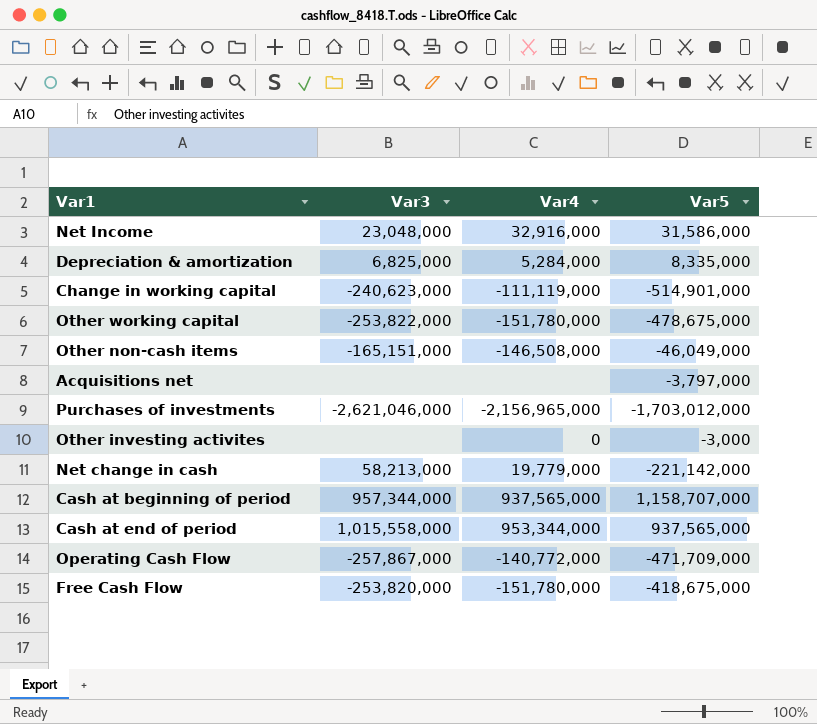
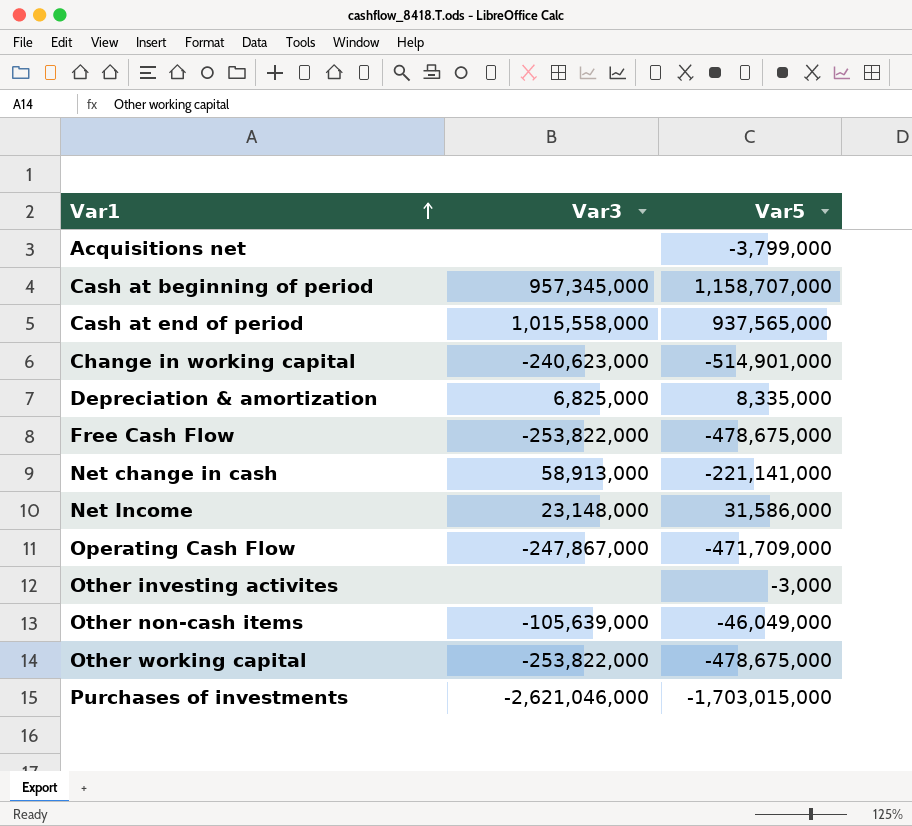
row order: none -> Var1 ascending
column Var4 | position: 3 -> none
Acquisitions net | Var5: -3,797,000 -> -3,799,000
Cash at beginning of period | Var3: 957,344,000 -> 957,345,000
Free Cash Flow | Var3: -253,820,000 -> -253,822,000
Free Cash Flow | Var5: -418,675,000 -> -478,675,000
Net change in cash | Var3: 58,213,000 -> 58,913,000
Net change in cash | Var5: -221,142,000 -> -221,141,000
Net Income | Var3: 23,048,000 -> 23,148,000
Operating Cash Flow | Var3: -257,867,000 -> -247,867,000
Other non-cash items | Var3: -165,151,000 -> -105,639,000
Purchases of investments | Var5: -1,703,012,000 -> -1,703,015,000

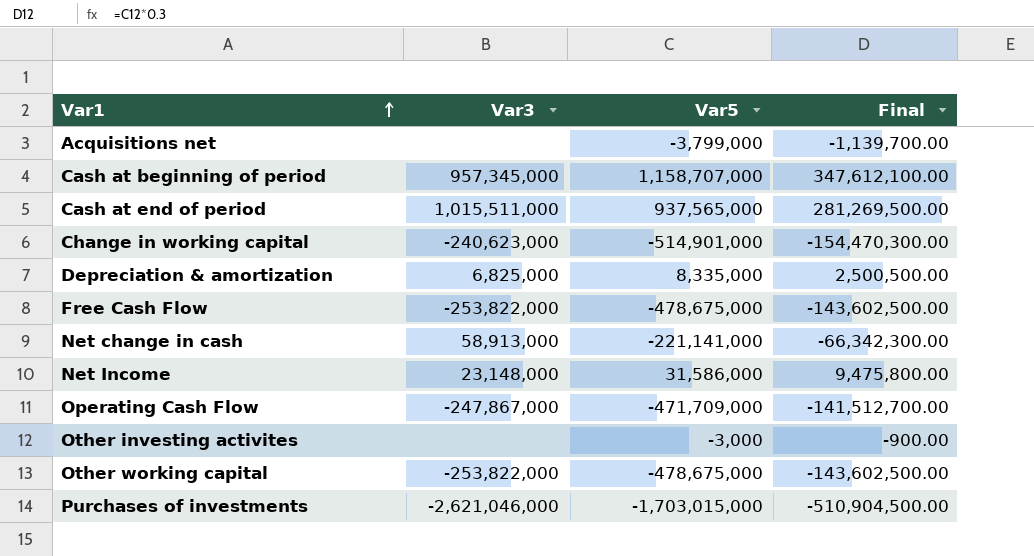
column Final | formula: none -> [Var5] * 0.3
row Other non-cash items: -105,639,000 | -46,049,000 -> none
Cash at end of period | Var3: 1,015,558,000 -> 1,015,511,000

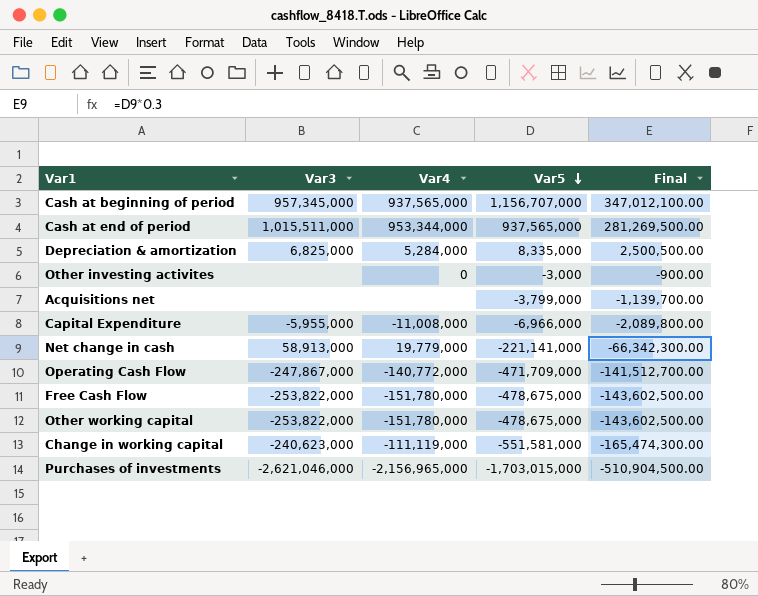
row order: Var1 ascending -> Var5 descending
column Var4 | position: none -> 3
row Net Income: 23,148,000 | 31,586,000 | 9,475,800.00 -> none
Cash at beginning of period | Var5: 1,158,707,000 -> 1,156,707,000
Cash at beginning of period | Final: 347,612,100.00 -> 347,012,100.00
row Capital Expenditure: none -> -5,955,000 | -11,008,000 | -6,966,000 | -2,089,800.00
Change in working capital | Var5: -514,901,000 -> -551,581,000
Change in working capital | Final: -154,470,300.00 -> -165,474,300.00

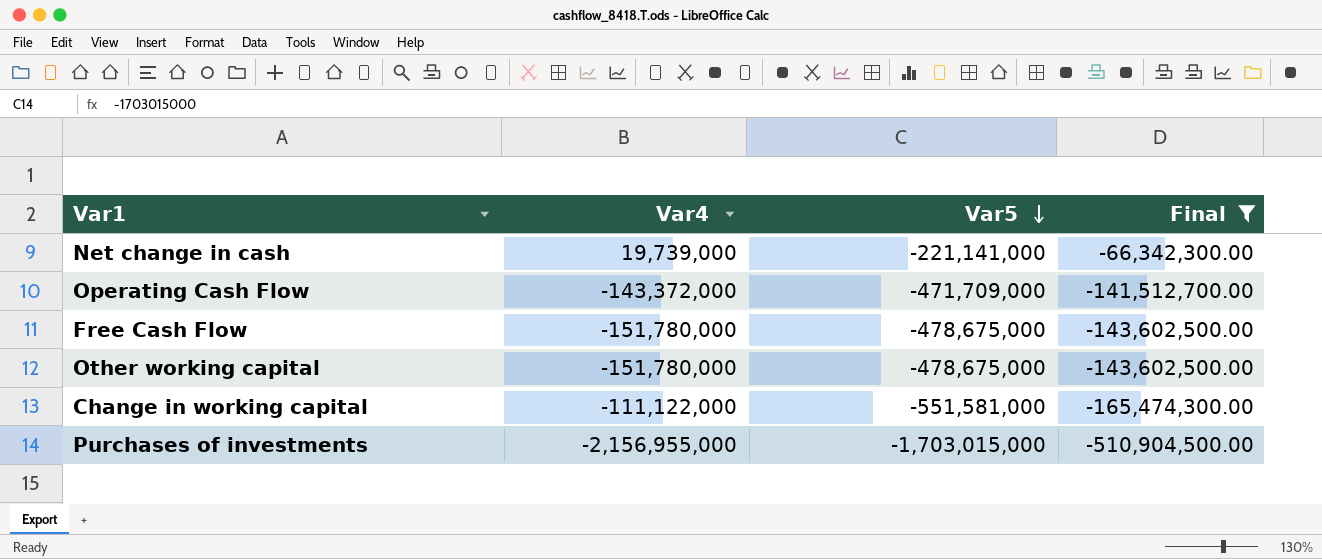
filter: none -> Final <= -66,342,300.00
column Var3 | position: 2 -> none
Net change in cash | Var4: 19,779,000 -> 19,739,000
Operating Cash Flow | Var4: -140,772,000 -> -143,372,000
Change in working capital | Var4: -111,119,000 -> -111,122,000
Purchases of investments | Var4: -2,156,965,000 -> -2,156,955,000

